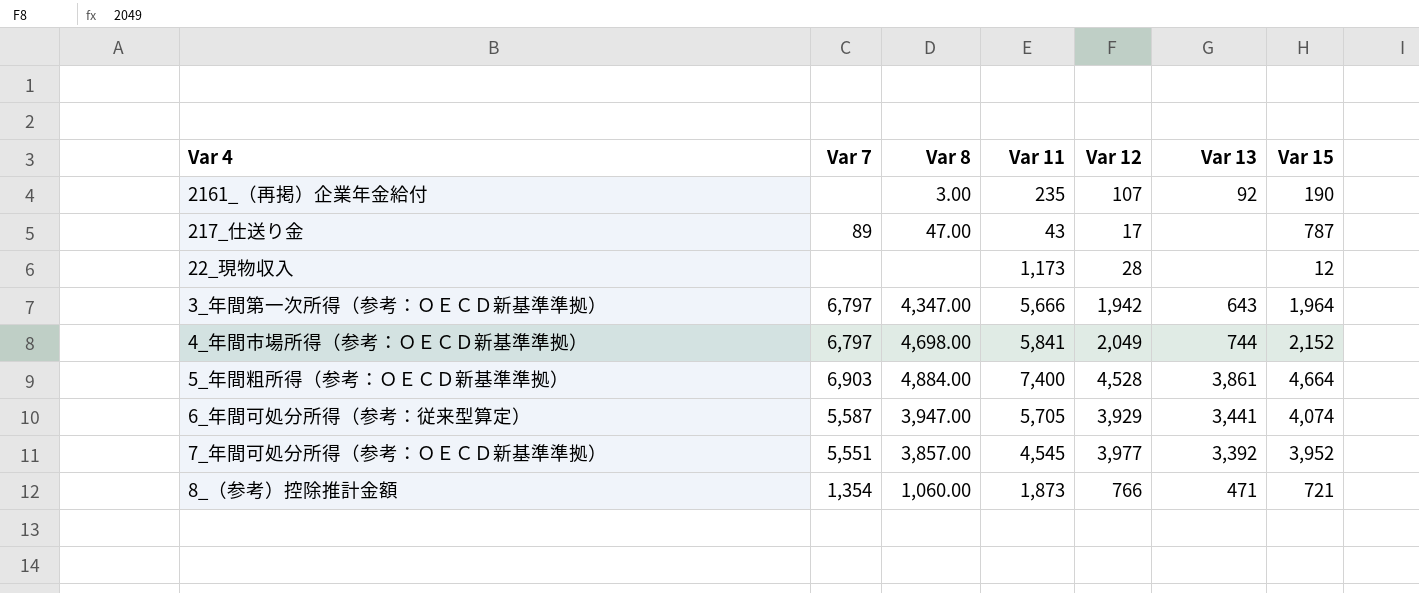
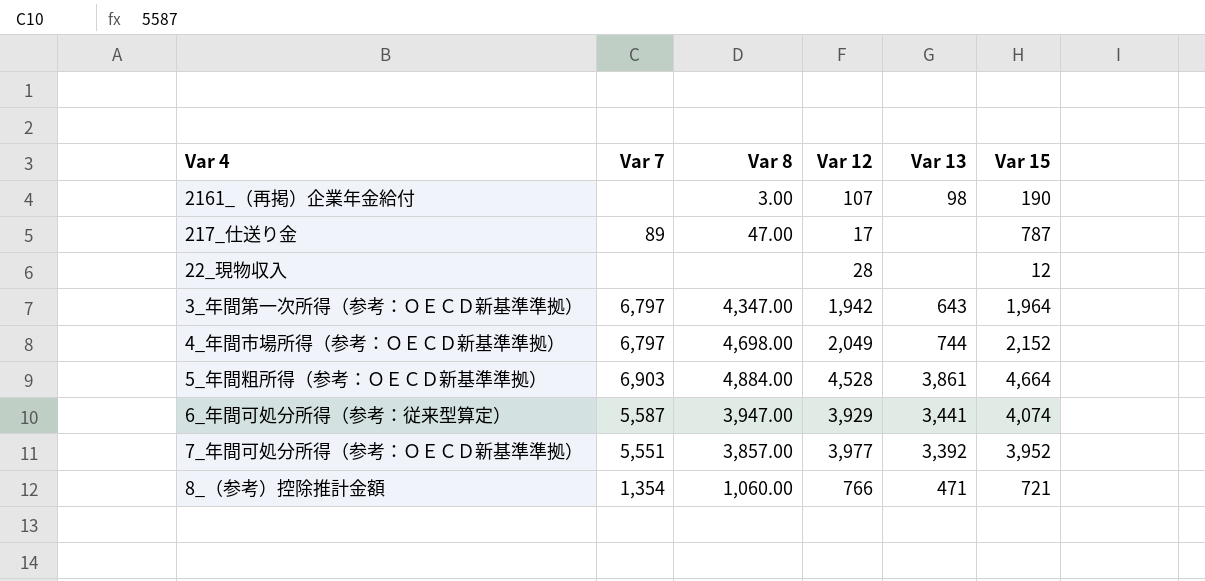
column Var 11 | position: 4 -> none
2161_（再掲）企業年金給付 | Var 13: 92 -> 98

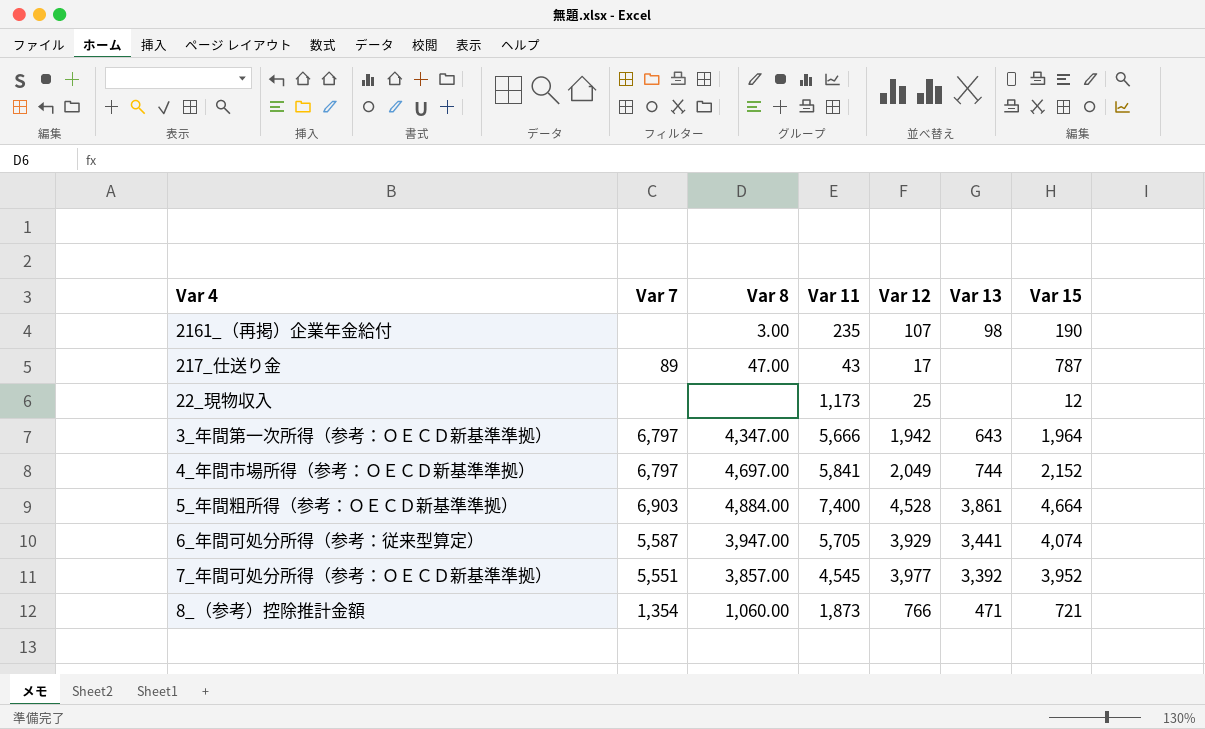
column Var 11 | position: none -> 4
22_現物収入 | Var 12: 28 -> 25
4_年間市場所得（参考：ＯＥＣＤ新基準準拠） | Var 8: 4,698.00 -> 4,697.00

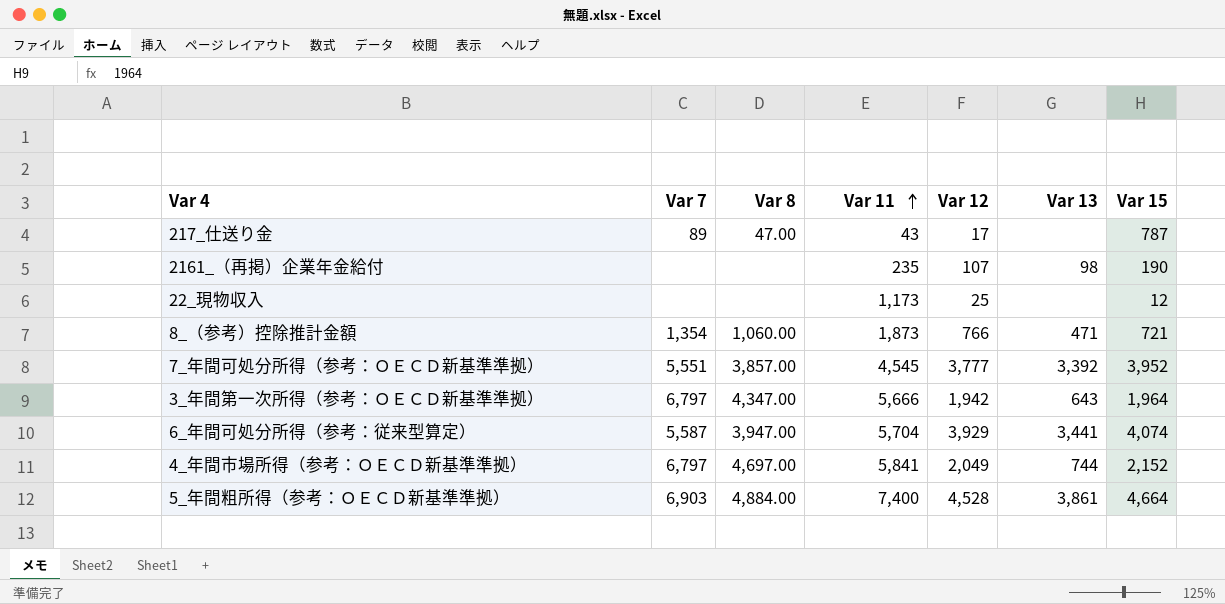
row order: none -> Var 11 ascending
2161_（再掲）企業年金給付 | Var 8: 3.00 -> none
7_年間可処分所得（参考：ＯＥＣＤ新基準準拠） | Var 12: 3,977 -> 3,777
6_年間可処分所得（参考：従来型算定） | Var 11: 5,705 -> 5,704

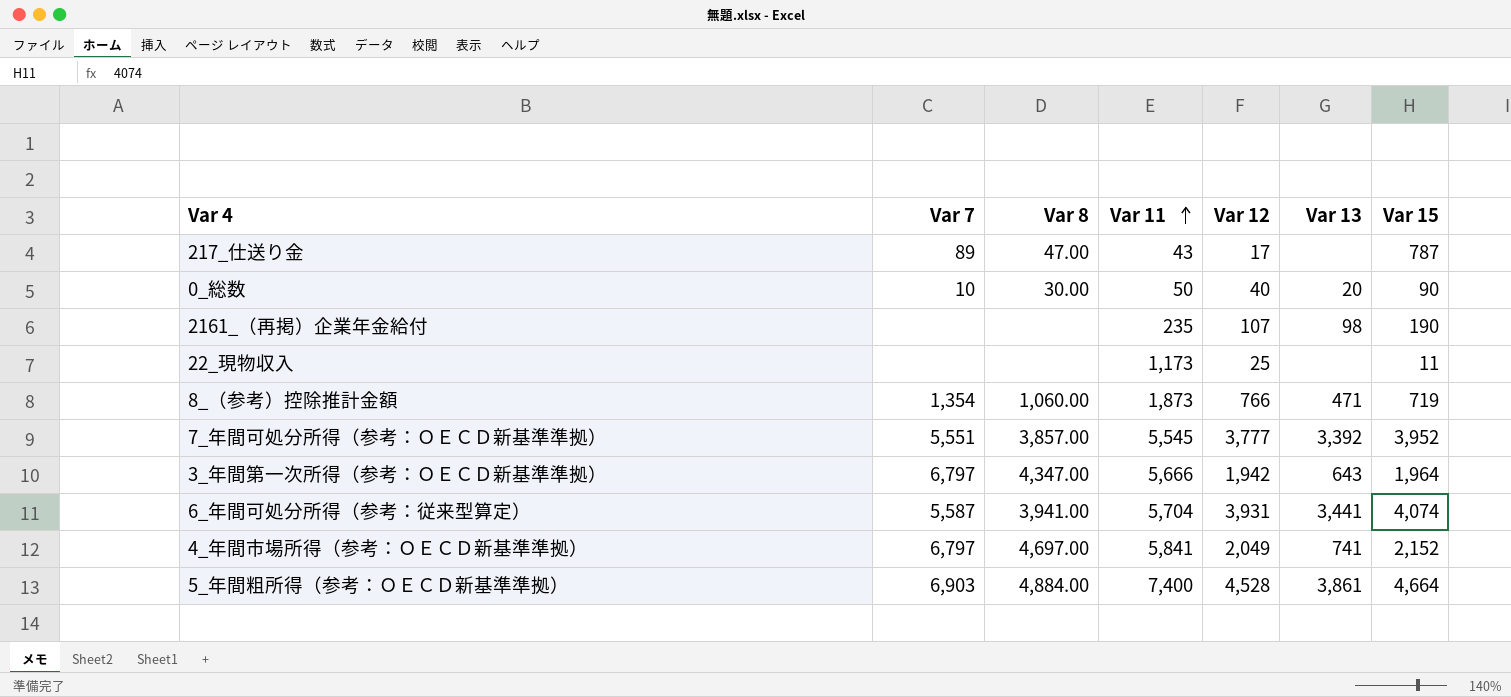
row 0_総数: none -> 10 | 30.00 | 50 | 40 | 20 | 90
22_現物収入 | Var 15: 12 -> 11
8_（参考）控除推計金額 | Var 15: 721 -> 719
7_年間可処分所得（参考：ＯＥＣＤ新基準準拠） | Var 11: 4,545 -> 5,545
6_年間可処分所得（参考：従来型算定） | Var 8: 3,947.00 -> 3,941.00
6_年間可処分所得（参考：従来型算定） | Var 12: 3,929 -> 3,931
4_年間市場所得（参考：ＯＥＣＤ新基準準拠） | Var 13: 744 -> 741

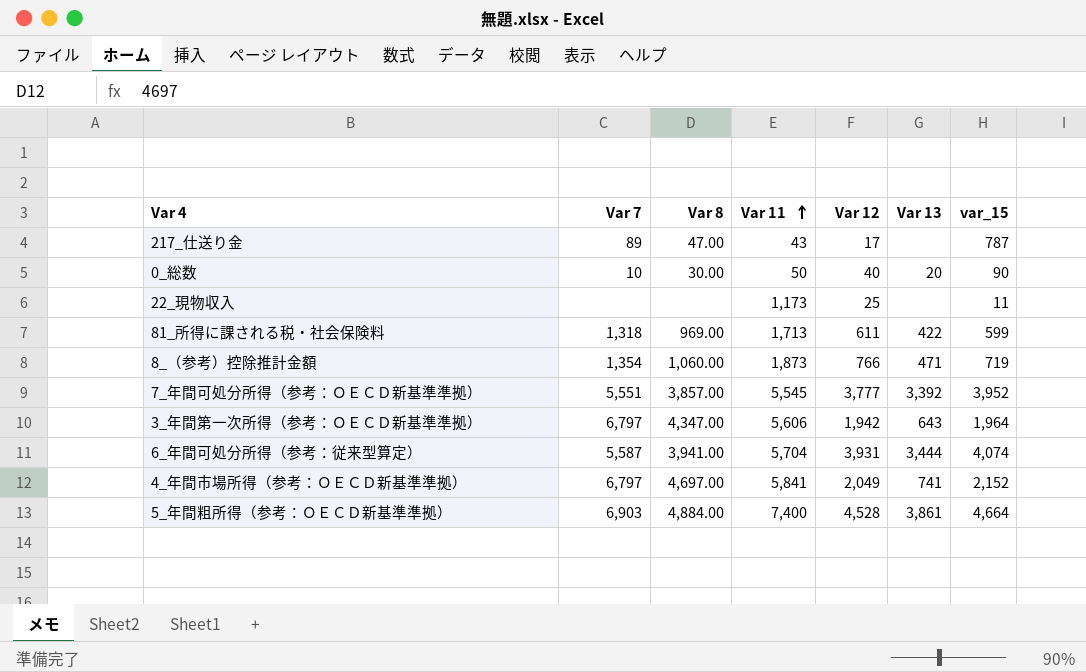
column name: Var 15 -> var_15
row 2161_（再掲）企業年金給付: none | none | 235 | 107 | 98 | 190 -> none
row 81_所得に課される税・社会保険料: none -> 1,318 | 969.00 | 1,713 | 611 | 422 | 599
3_年間第一次所得（参考：ＯＥＣＤ新基準準拠） | Var 11: 5,666 -> 5,606
6_年間可処分所得（参考：従来型算定） | Var 13: 3,441 -> 3,444

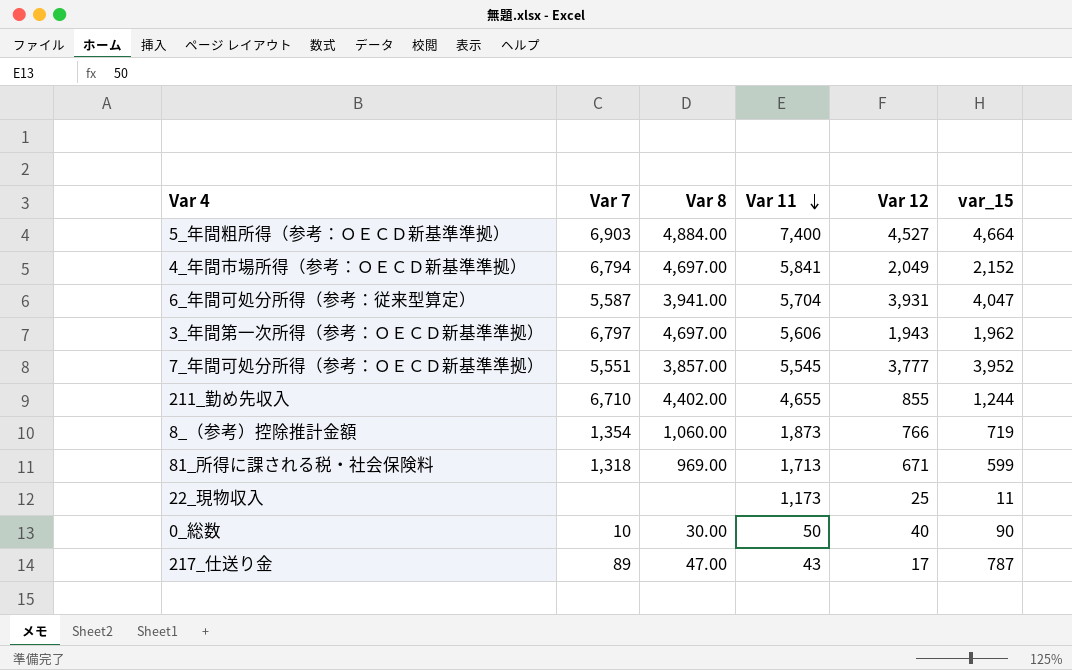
row order: Var 11 ascending -> Var 11 descending
column Var 13 | position: 6 -> none
5_年間粗所得（参考：ＯＥＣＤ新基準準拠） | Var 12: 4,528 -> 4,527
4_年間市場所得（参考：ＯＥＣＤ新基準準拠） | Var 7: 6,797 -> 6,794
6_年間可処分所得（参考：従来型算定） | var_15: 4,074 -> 4,047
3_年間第一次所得（参考：ＯＥＣＤ新基準準拠） | Var 8: 4,347.00 -> 4,697.00
3_年間第一次所得（参考：ＯＥＣＤ新基準準拠） | Var 12: 1,942 -> 1,943
3_年間第一次所得（参考：ＯＥＣＤ新基準準拠） | var_15: 1,964 -> 1,962
row 211_勤め先収入: none -> 6,710 | 4,402.00 | 4,655 | 855 | 1,244
81_所得に課される税・社会保険料 | Var 12: 611 -> 671

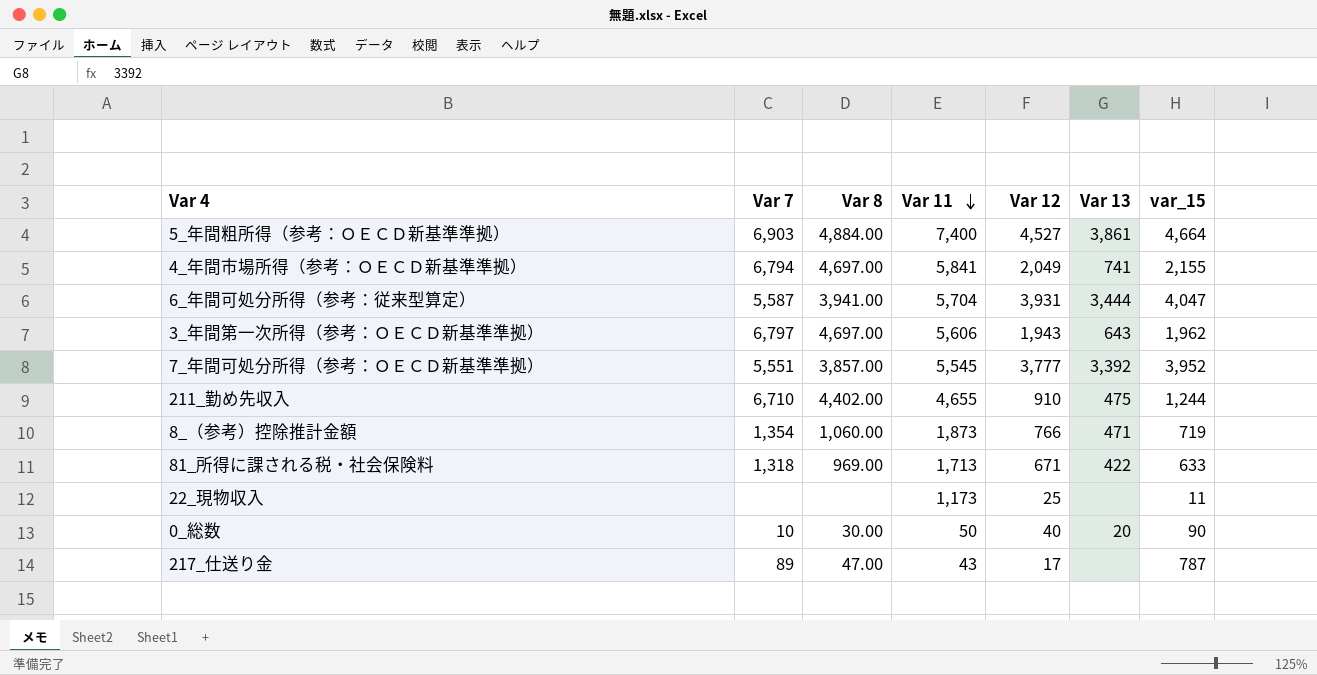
column Var 13 | position: none -> 6
4_年間市場所得（参考：ＯＥＣＤ新基準準拠） | var_15: 2,152 -> 2,155
211_勤め先収入 | Var 12: 855 -> 910
81_所得に課される税・社会保険料 | var_15: 599 -> 633

